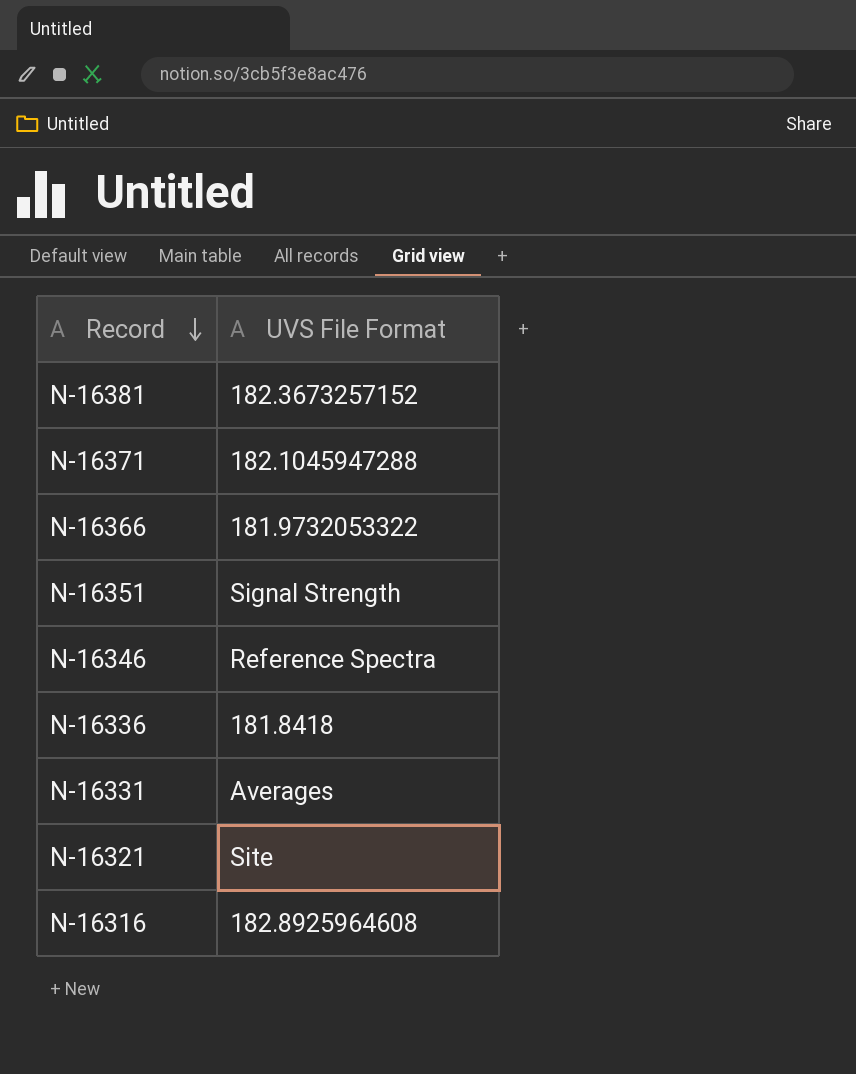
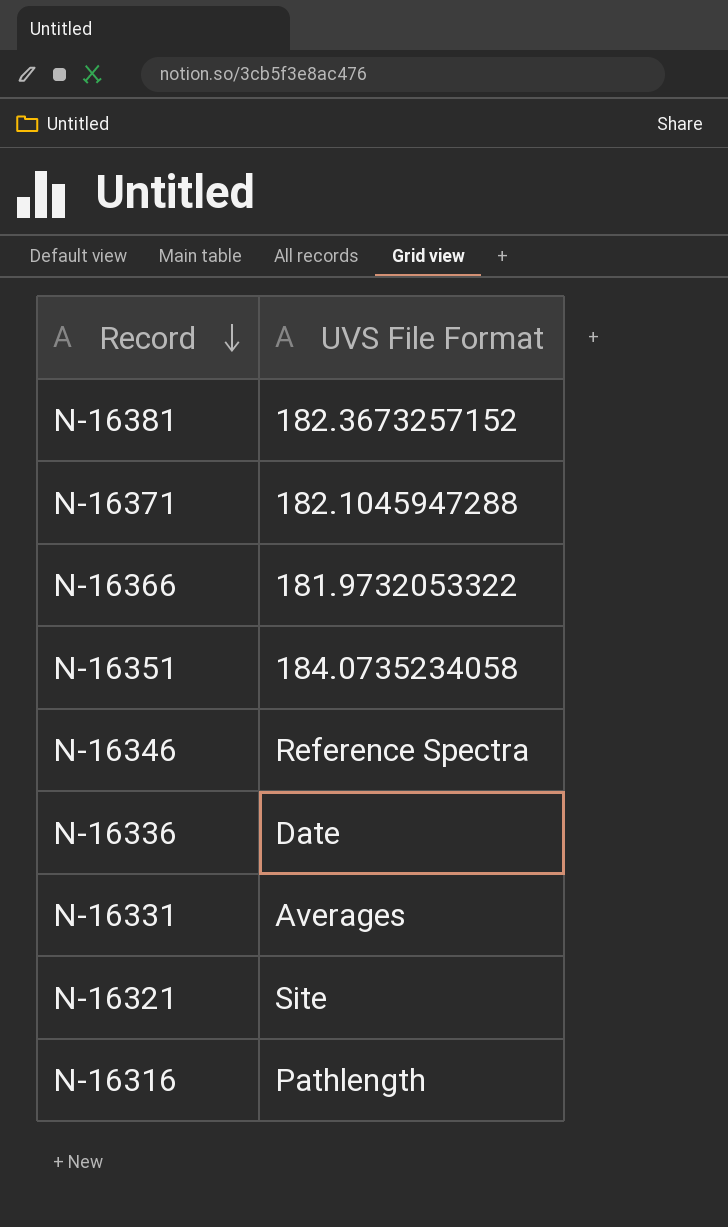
N-16351 | UVS File Format: Signal Strength -> 184.0735234058
N-16336 | UVS File Format: 181.8418 -> Date
N-16316 | UVS File Format: 182.8925964608 -> Pathlength

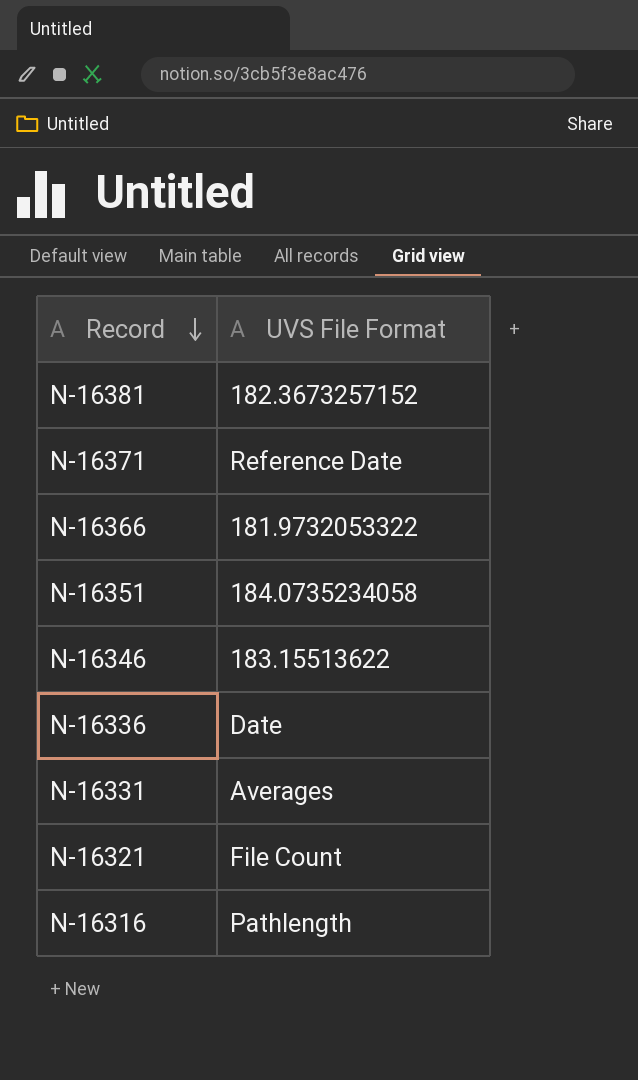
N-16371 | UVS File Format: 182.1045947288 -> Reference Date
N-16346 | UVS File Format: Reference Spectra -> 183.15513622
N-16321 | UVS File Format: Site -> File Count

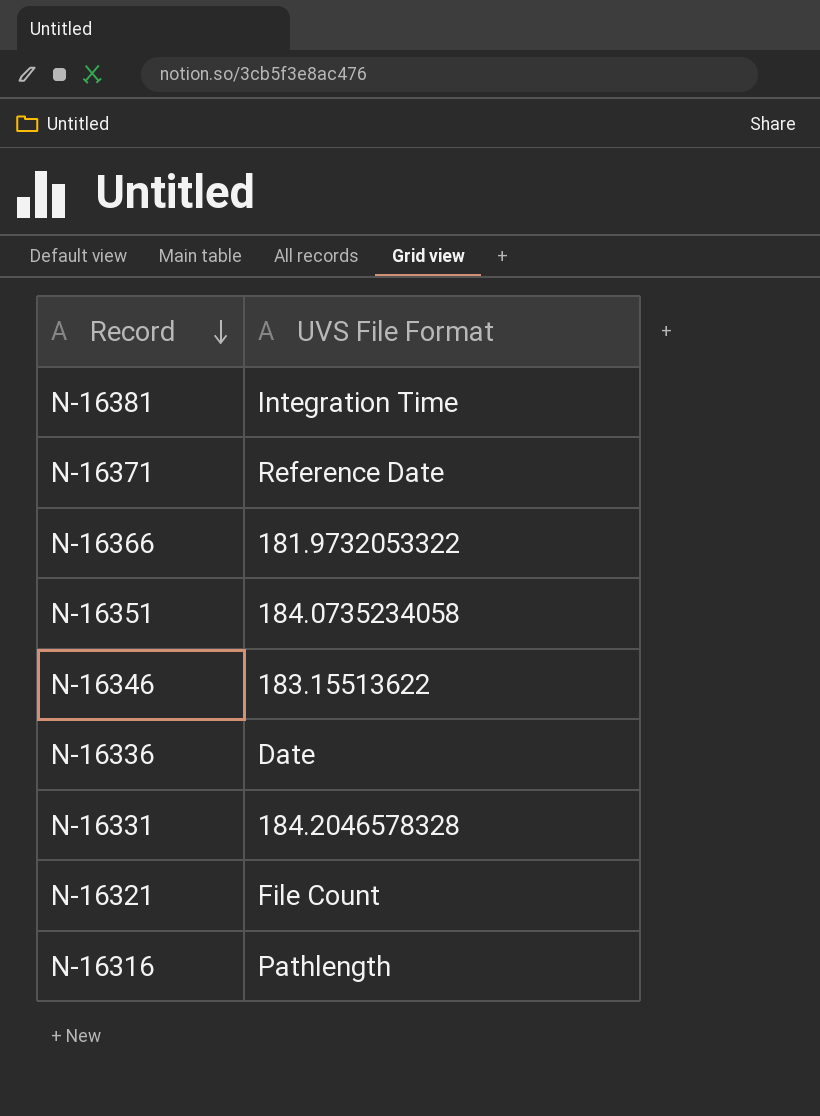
N-16381 | UVS File Format: 182.3673257152 -> Integration Time
N-16331 | UVS File Format: Averages -> 184.2046578328

